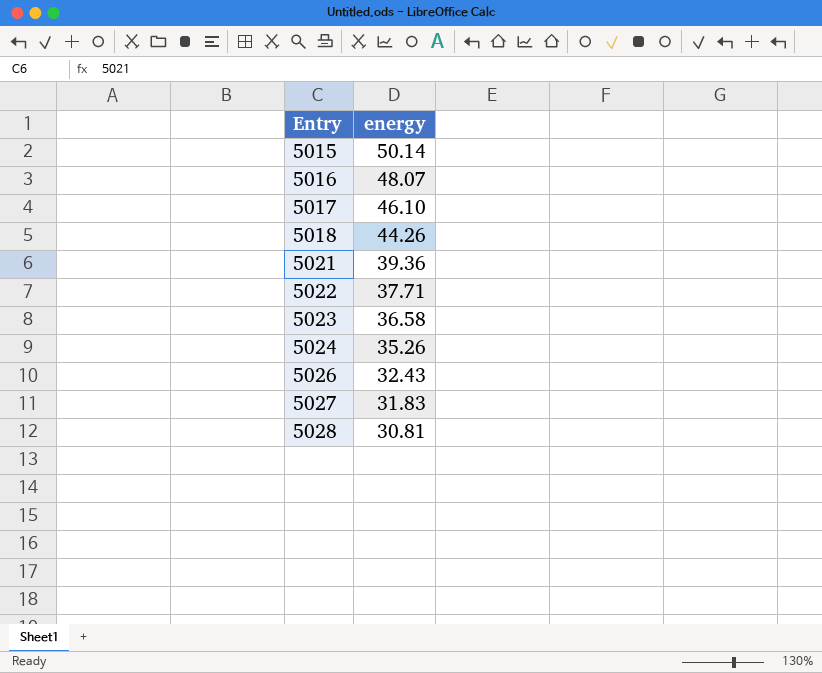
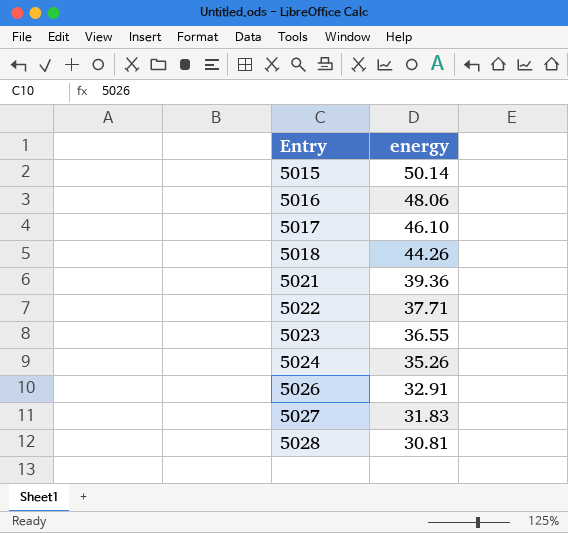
5016 | energy: 48.07 -> 48.06
5023 | energy: 36.58 -> 36.55
5026 | energy: 32.43 -> 32.91

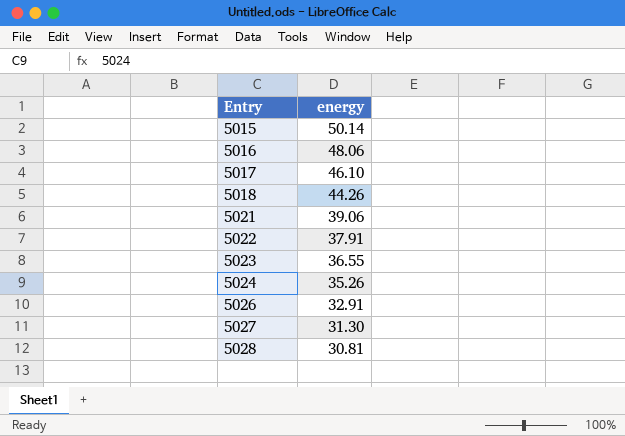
5021 | energy: 39.36 -> 39.06
5022 | energy: 37.71 -> 37.91
5027 | energy: 31.83 -> 31.30

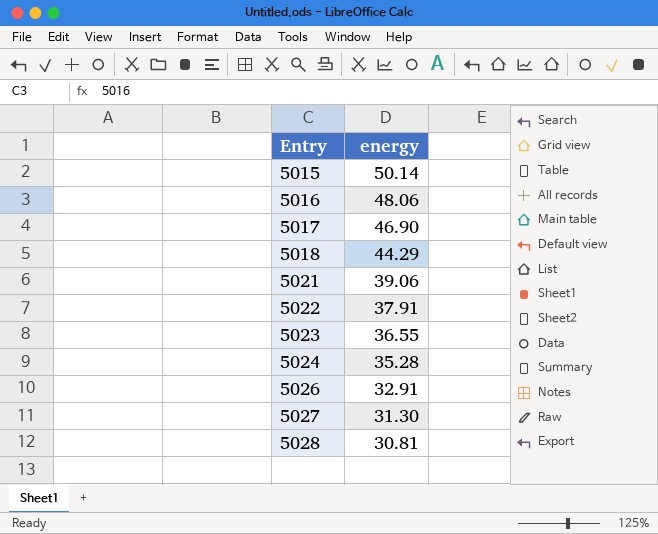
5017 | energy: 46.10 -> 46.90
5018 | energy: 44.26 -> 44.29
5024 | energy: 35.26 -> 35.28

